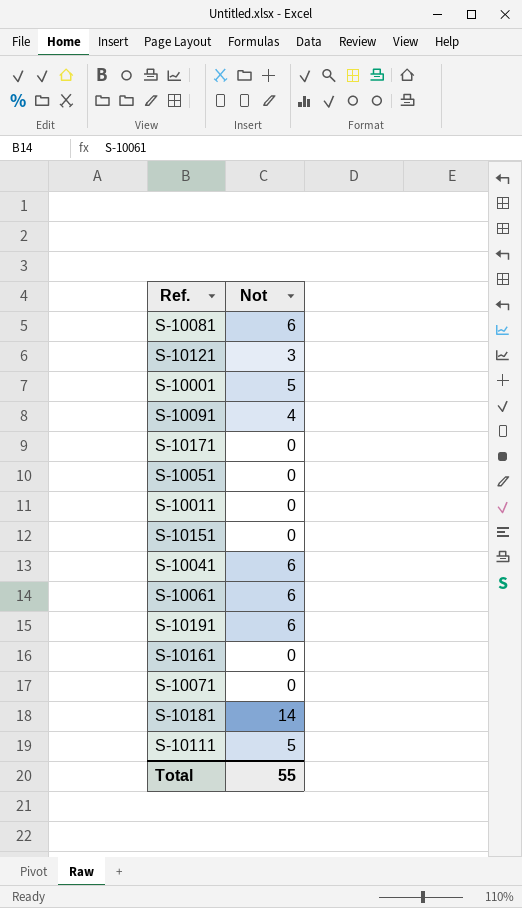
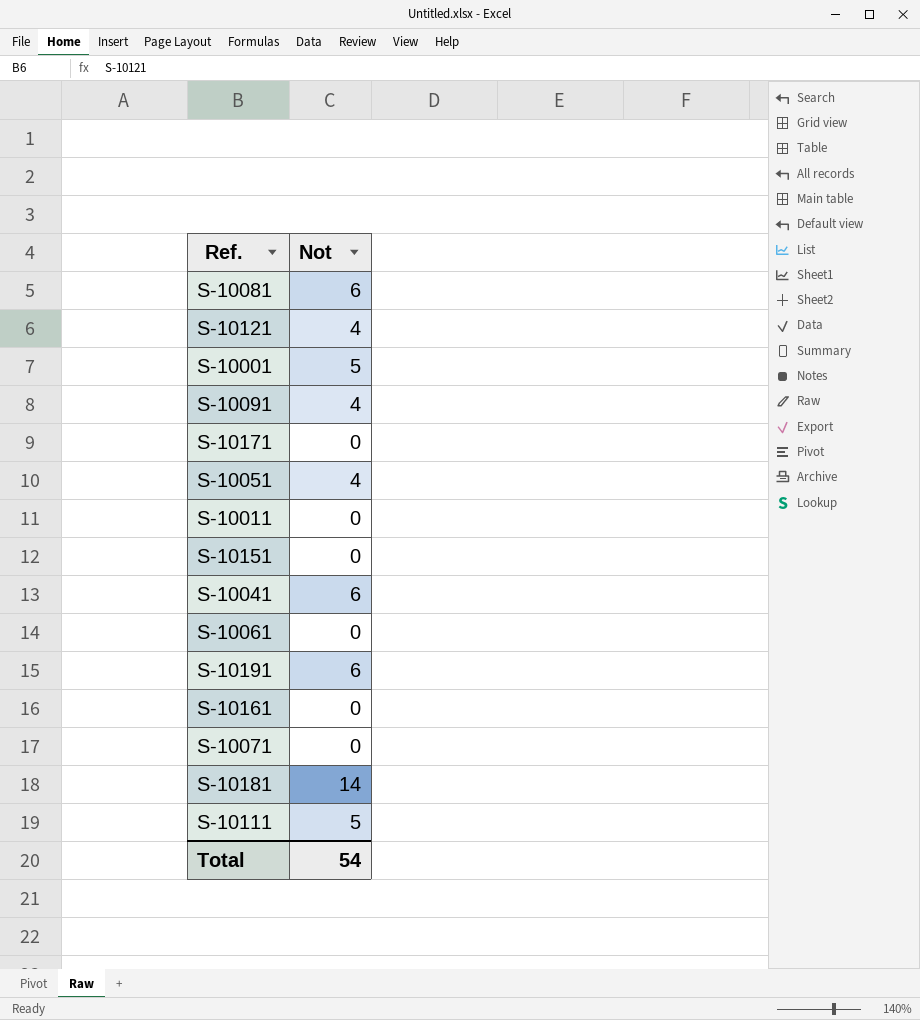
S-10121 | Not: 3 -> 4
S-10051 | Not: 0 -> 4
S-10061 | Not: 6 -> 0
Total | Not: 55 -> 54

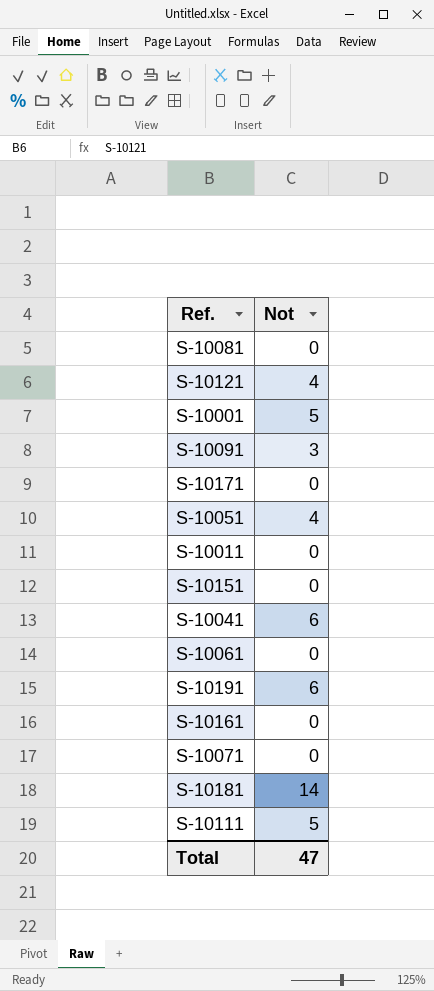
S-10081 | Not: 6 -> 0
S-10091 | Not: 4 -> 3
Total | Not: 54 -> 47

